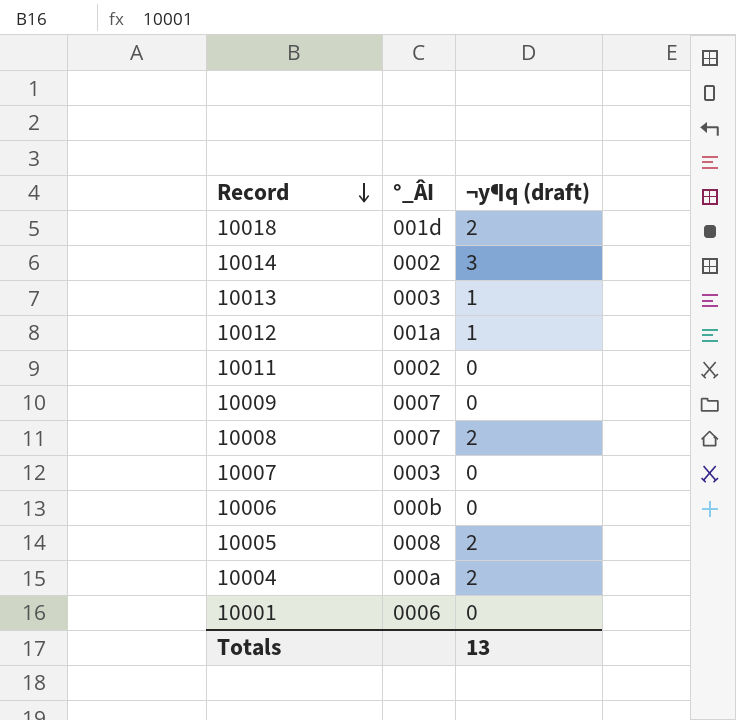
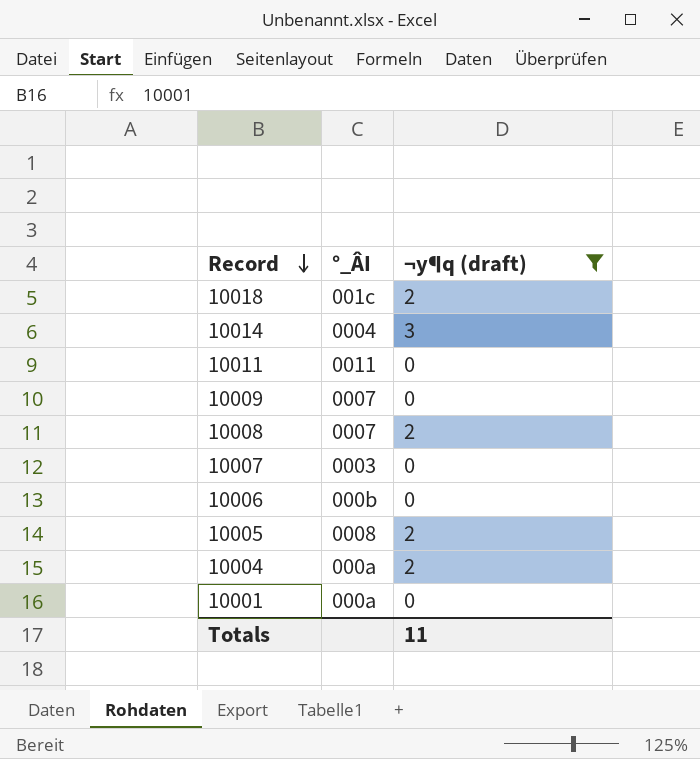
filter: none -> ¬y¶q (draft) != 1
10018 | °_ÂI: 001d -> 001c
10014 | °_ÂI: 0002 -> 0004
10011 | °_ÂI: 0002 -> 0011
10001 | °_ÂI: 0006 -> 000a
Totals | ¬y¶q (draft): 13 -> 11

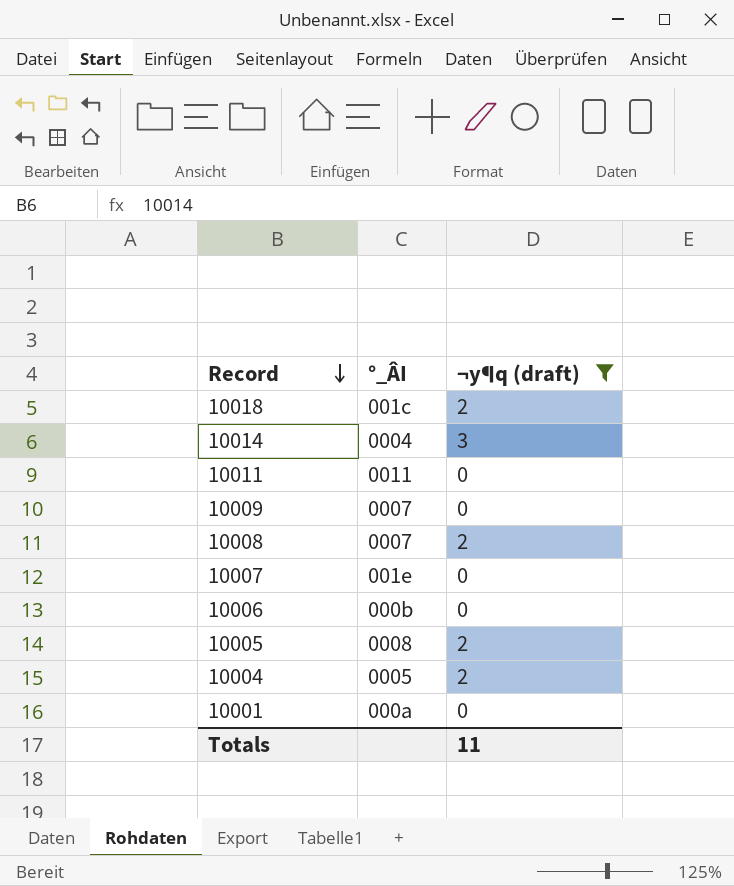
10007 | °_ÂI: 0003 -> 001e
10004 | °_ÂI: 000a -> 0005

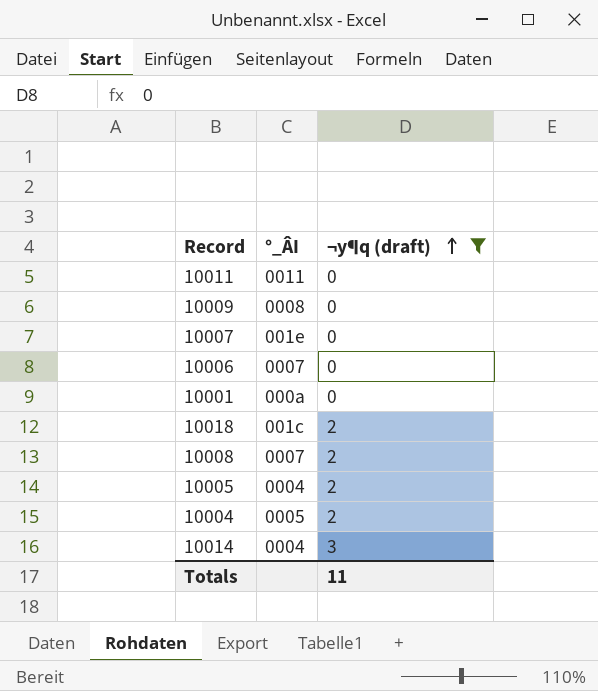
row order: Record descending -> ¬y¶q (draft) ascending
10009 | °_ÂI: 0007 -> 0008
10006 | °_ÂI: 000b -> 0007
10005 | °_ÂI: 0008 -> 0004

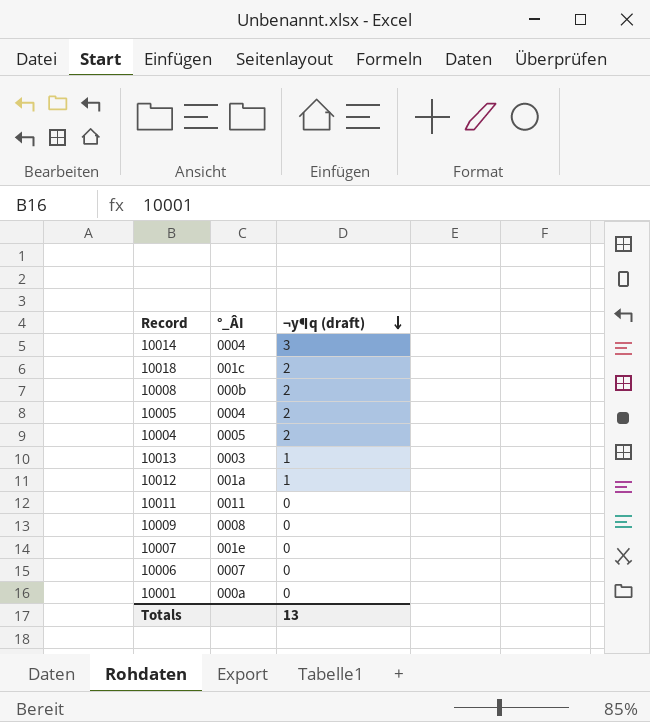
filter: ¬y¶q (draft) != 1 -> none
row order: ¬y¶q (draft) ascending -> ¬y¶q (draft) descending
10008 | °_ÂI: 0007 -> 000b
Totals | ¬y¶q (draft): 11 -> 13

